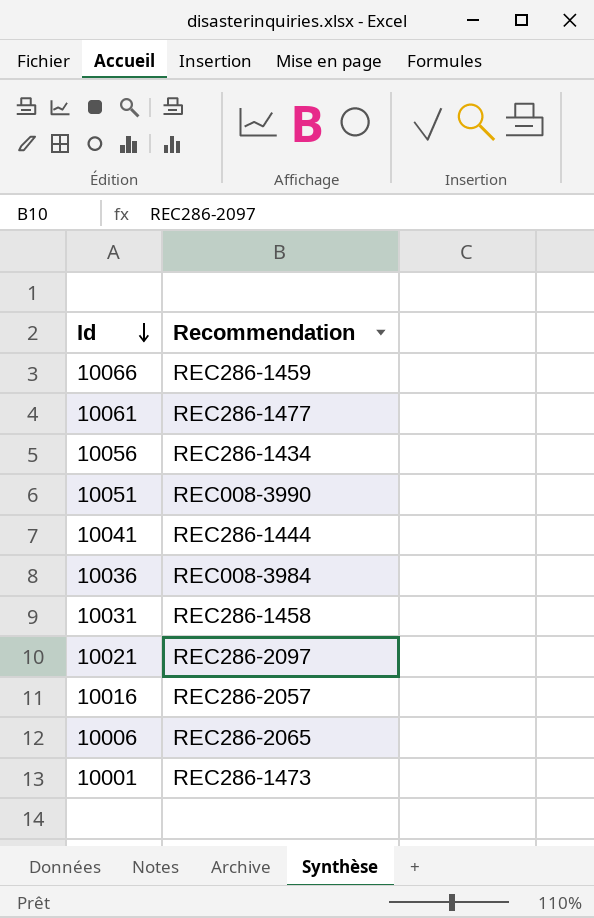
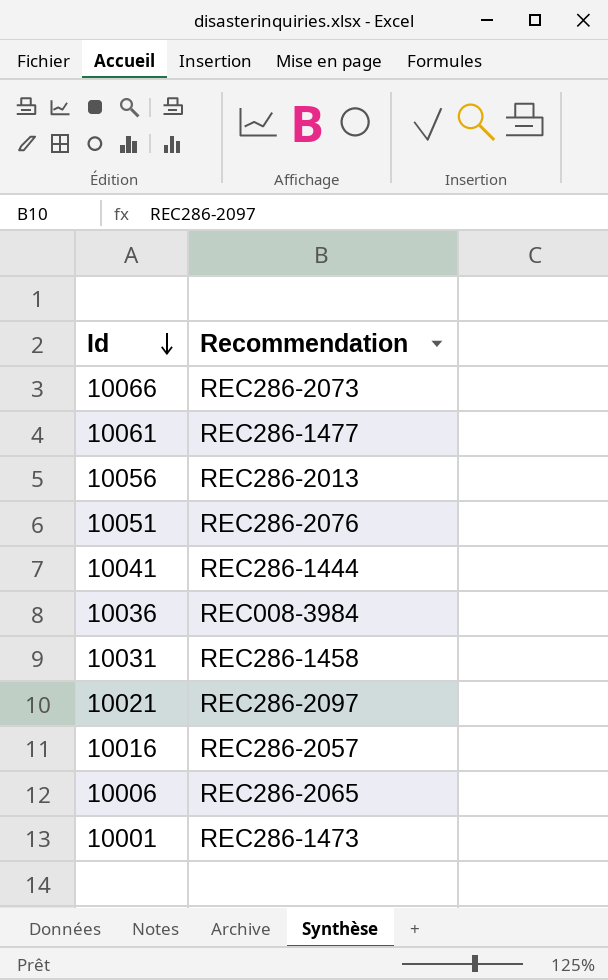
10066 | Recommendation: REC286-1459 -> REC286-2073
10056 | Recommendation: REC286-1434 -> REC286-2013
10051 | Recommendation: REC008-3990 -> REC286-2076

